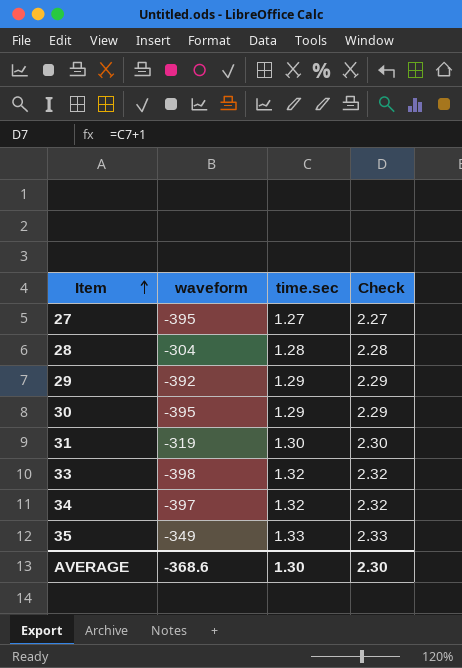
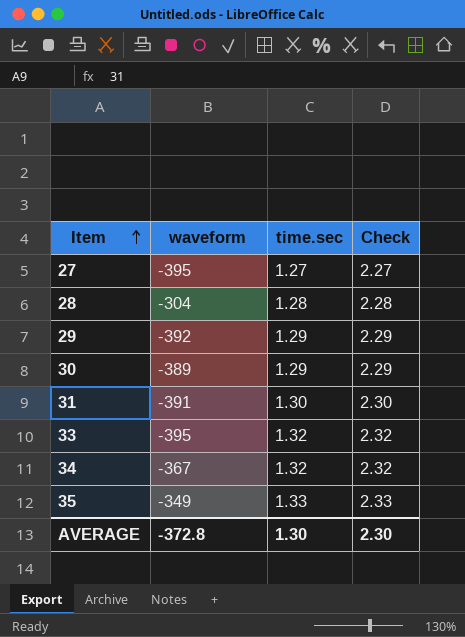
30 | waveform: -395 -> -389
31 | waveform: -319 -> -391
33 | waveform: -398 -> -395
34 | waveform: -397 -> -367
AVERAGE | waveform: -368.6 -> -372.8

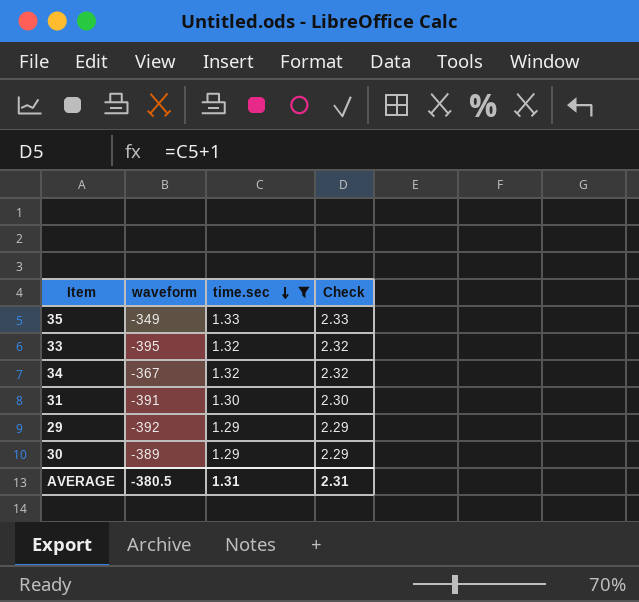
filter: none -> time.sec >= 1.29
row order: Item ascending -> time.sec descending
AVERAGE | waveform: -372.8 -> -380.5
AVERAGE | time.sec: 1.30 -> 1.31
AVERAGE | Check: 2.30 -> 2.31

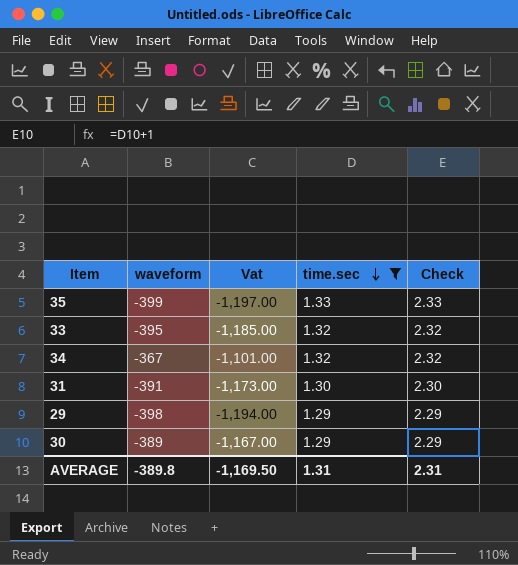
column Vat | formula: none -> [waveform] * 3
35 | waveform: -349 -> -399
29 | waveform: -392 -> -398
AVERAGE | waveform: -380.5 -> -389.8

